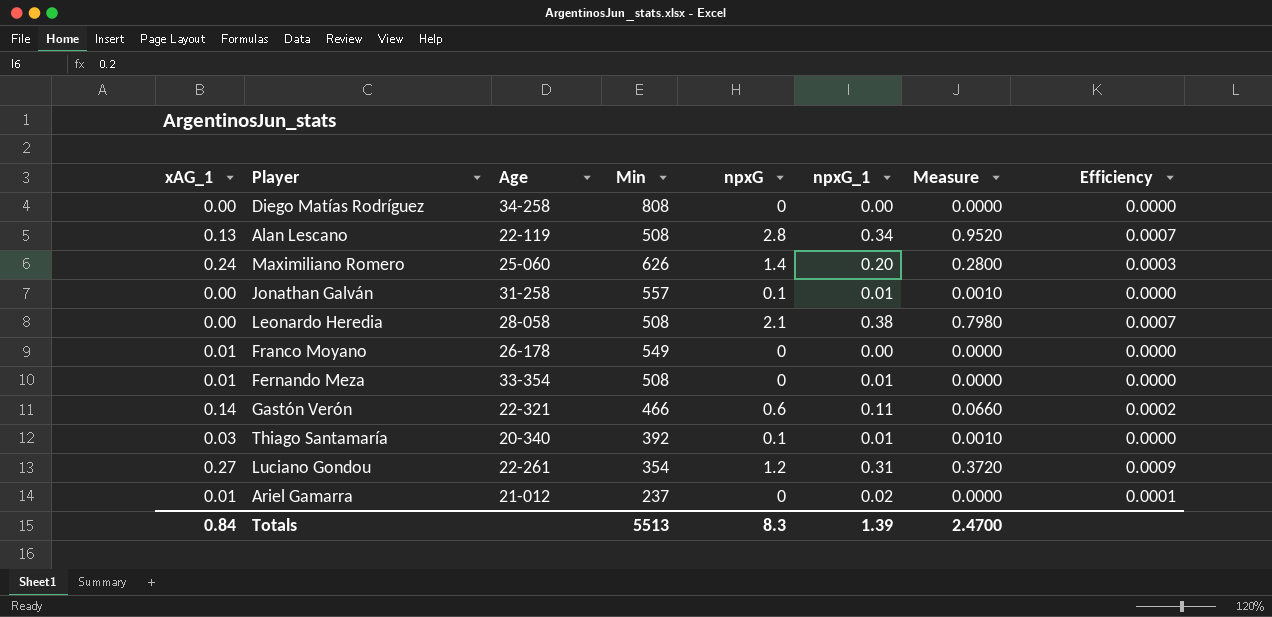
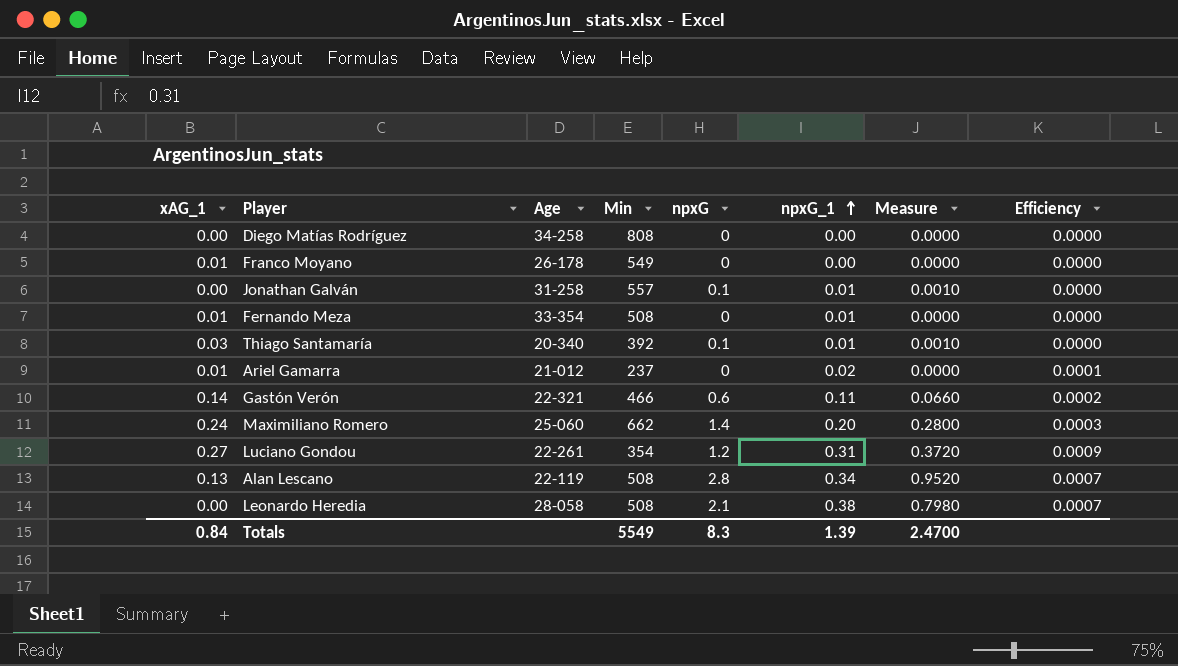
row order: none -> npxG_1 ascending
Maximiliano Romero | Min: 626 -> 662
Totals | Min: 5513 -> 5549

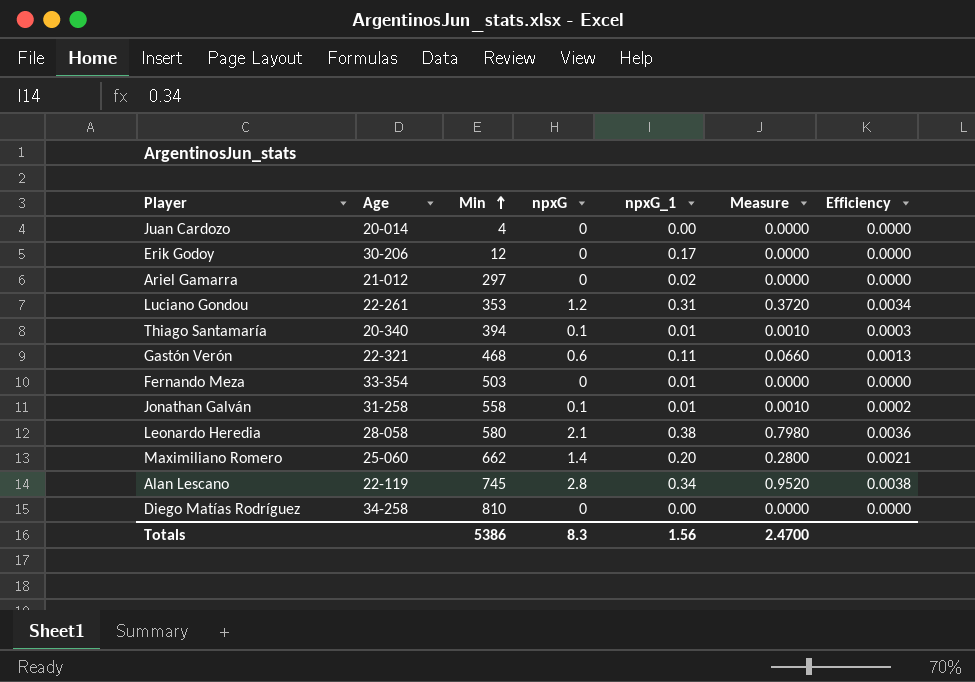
row order: npxG_1 ascending -> Min ascending
column xAG_1 | position: 1 -> none
column Efficiency | formula: [npxG_1] / [Min] -> [npxG] / [Min]
row Franco Moyano: 0.01 | 26-178 | 549 | 0 | 0.00 | 0.0000 | 0.0000 -> none
row Juan Cardozo: none -> 20-014 | 4 | 0 | 0.00 | 0.0000 | 0.0000
row Erik Godoy: none -> 30-206 | 12 | 0 | 0.17 | 0.0000 | 0.0000
Ariel Gamarra | Min: 237 -> 297
Luciano Gondou | Min: 354 -> 353
Thiago Santamaría | Min: 392 -> 394
Gastón Verón | Min: 466 -> 468
Fernando Meza | Min: 508 -> 503
Jonathan Galván | Min: 557 -> 558
Leonardo Heredia | Min: 508 -> 580
Alan Lescano | Min: 508 -> 745
Diego Matías Rodríguez | Min: 808 -> 810
Totals | Min: 5549 -> 5386
Totals | npxG_1: 1.39 -> 1.56

